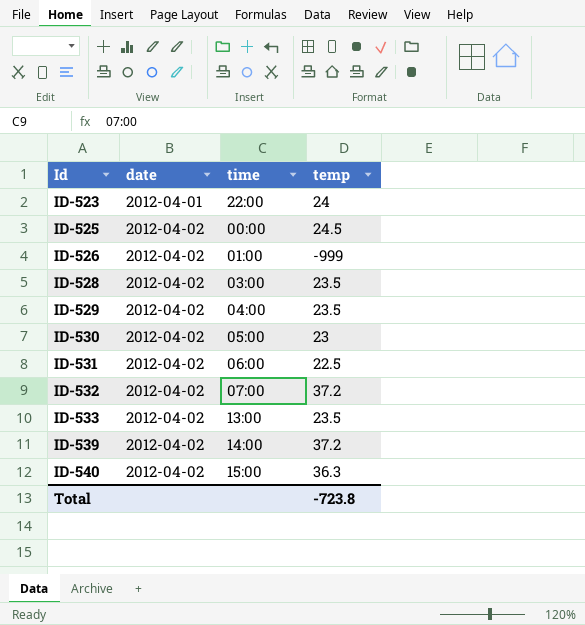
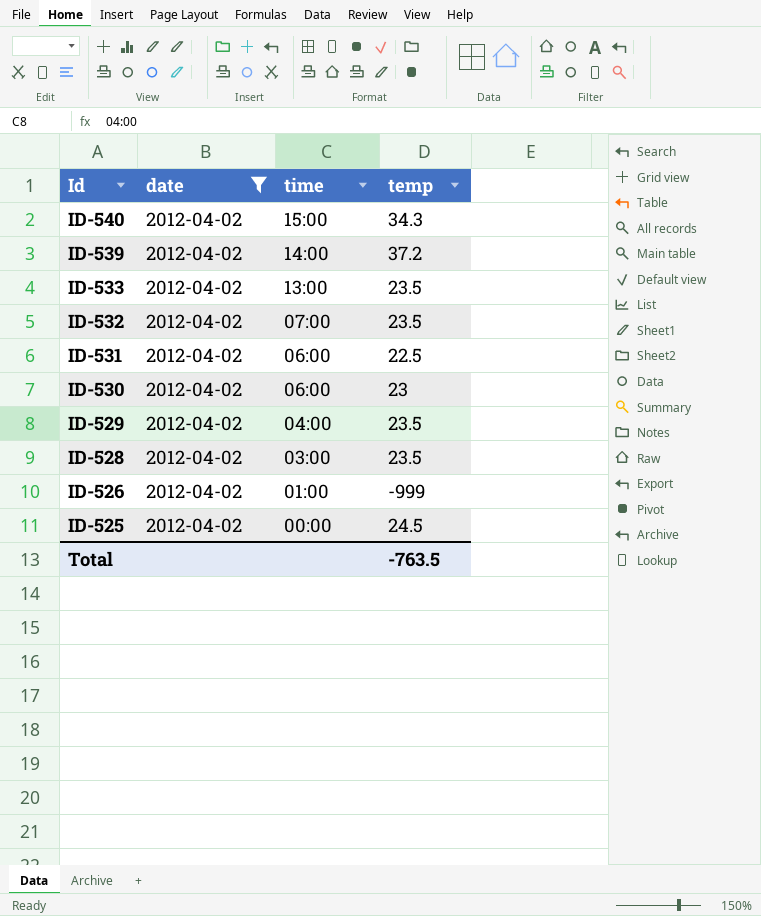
filter: none -> date = 2012-04-02
row order: Id ascending -> Id descending
ID-540 | temp: 36.3 -> 34.3
ID-532 | temp: 37.2 -> 23.5
ID-530 | time: 05:00 -> 06:00
Total | temp: -723.8 -> -763.5

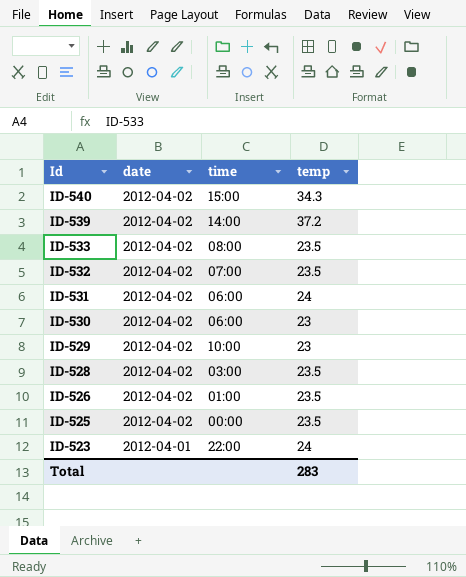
filter: date = 2012-04-02 -> none
ID-533 | time: 13:00 -> 08:00
ID-531 | temp: 22.5 -> 24
ID-529 | time: 04:00 -> 10:00
ID-529 | temp: 23.5 -> 23
ID-526 | temp: -999 -> 23.5
ID-525 | temp: 24.5 -> 23.5
Total | temp: -763.5 -> 283

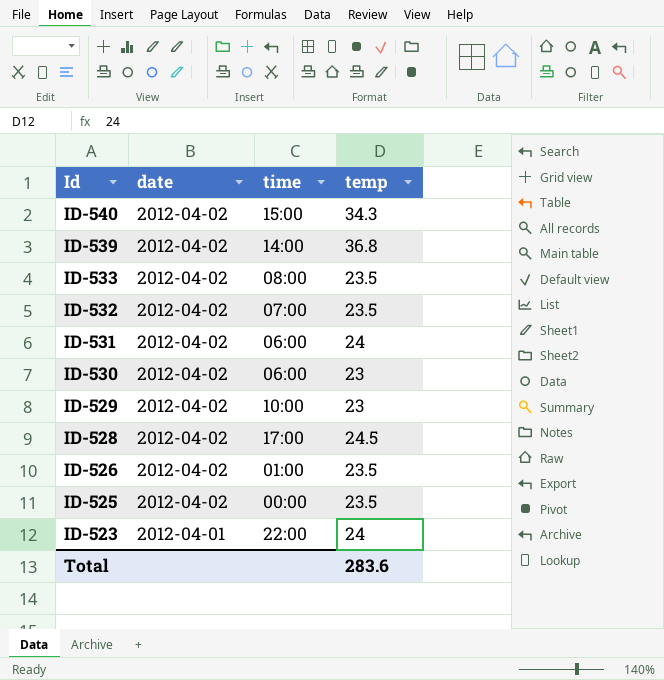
ID-539 | temp: 37.2 -> 36.8
ID-528 | time: 03:00 -> 17:00
ID-528 | temp: 23.5 -> 24.5
Total | temp: 283 -> 283.6

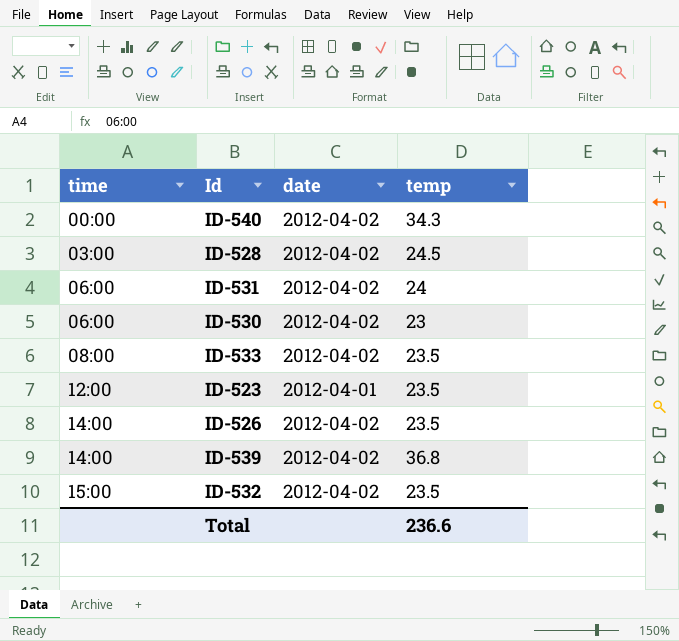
row order: Id descending -> time ascending
column time | position: 3 -> 1
row ID-529: 2012-04-02 | 10:00 | 23 -> none
row ID-525: 2012-04-02 | 00:00 | 23.5 -> none
ID-540 | time: 15:00 -> 00:00
ID-528 | time: 17:00 -> 03:00
ID-523 | time: 22:00 -> 12:00
ID-523 | temp: 24 -> 23.5
ID-526 | time: 01:00 -> 14:00
ID-532 | time: 07:00 -> 15:00
Total | temp: 283.6 -> 236.6

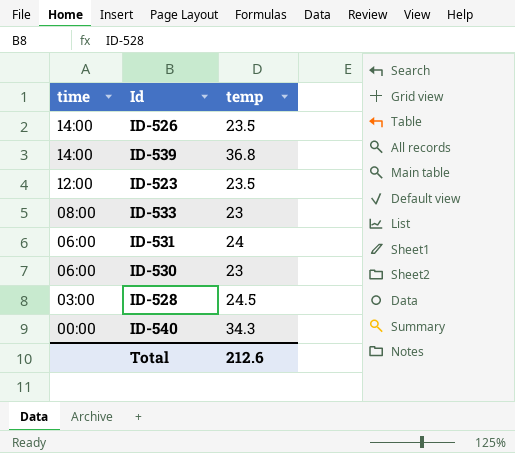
row order: time ascending -> time descending
column date | position: 3 -> none
row ID-532: 15:00 | 2012-04-02 | 23.5 -> none
ID-533 | temp: 23.5 -> 23
Total | temp: 236.6 -> 212.6

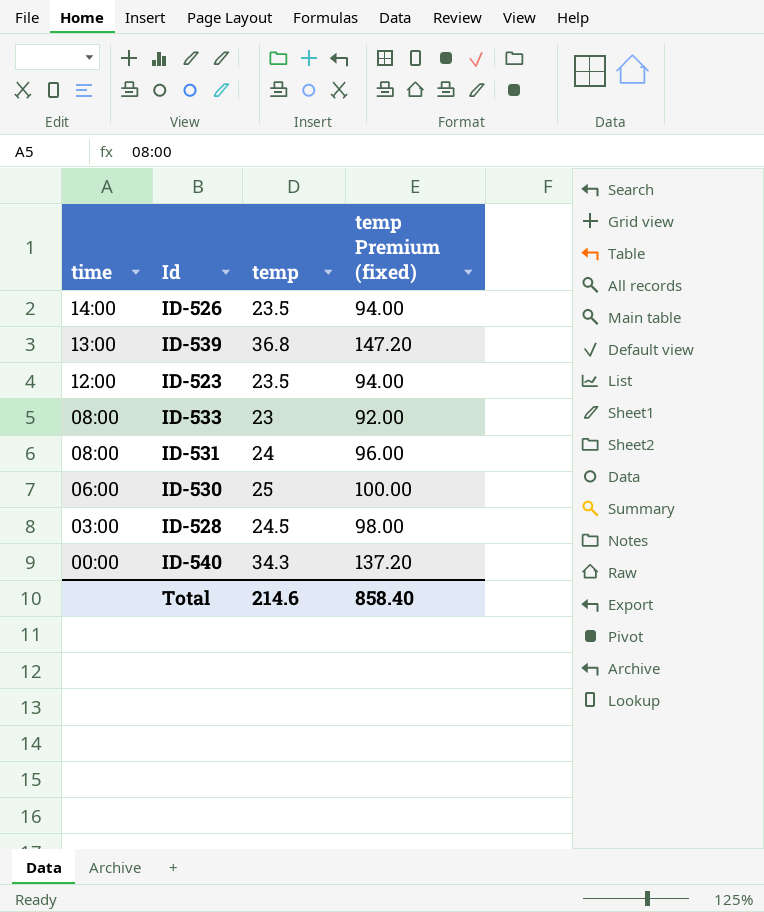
column temp Premium (fixed) | formula: none -> [temp] * 4
ID-539 | time: 14:00 -> 13:00
ID-531 | time: 06:00 -> 08:00
ID-530 | temp: 23 -> 25
Total | temp: 212.6 -> 214.6

